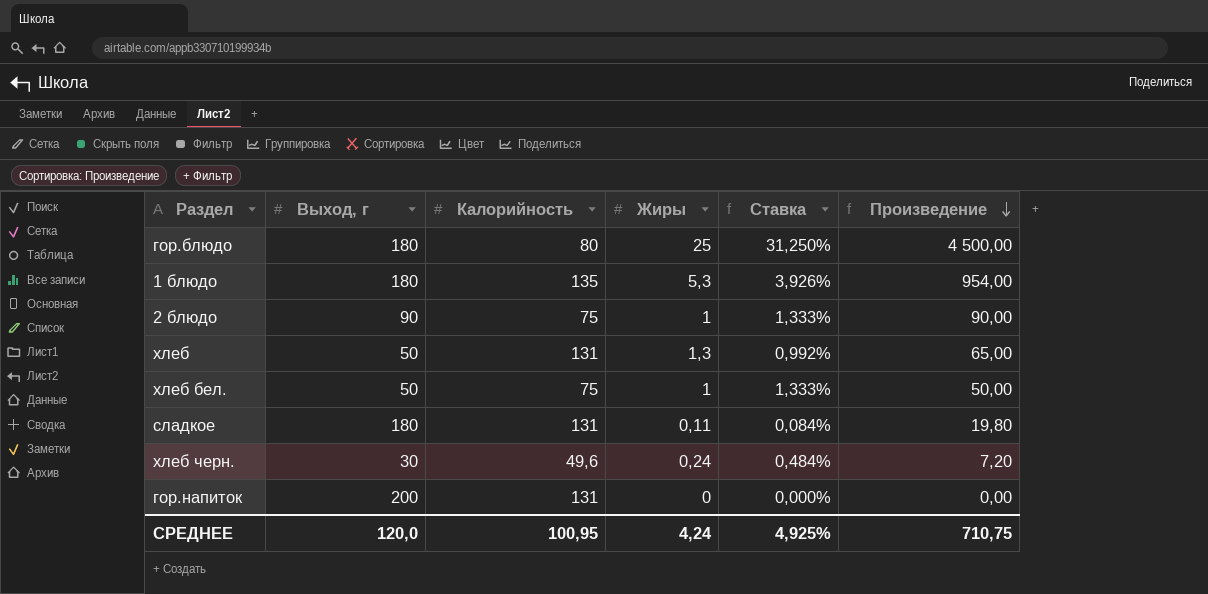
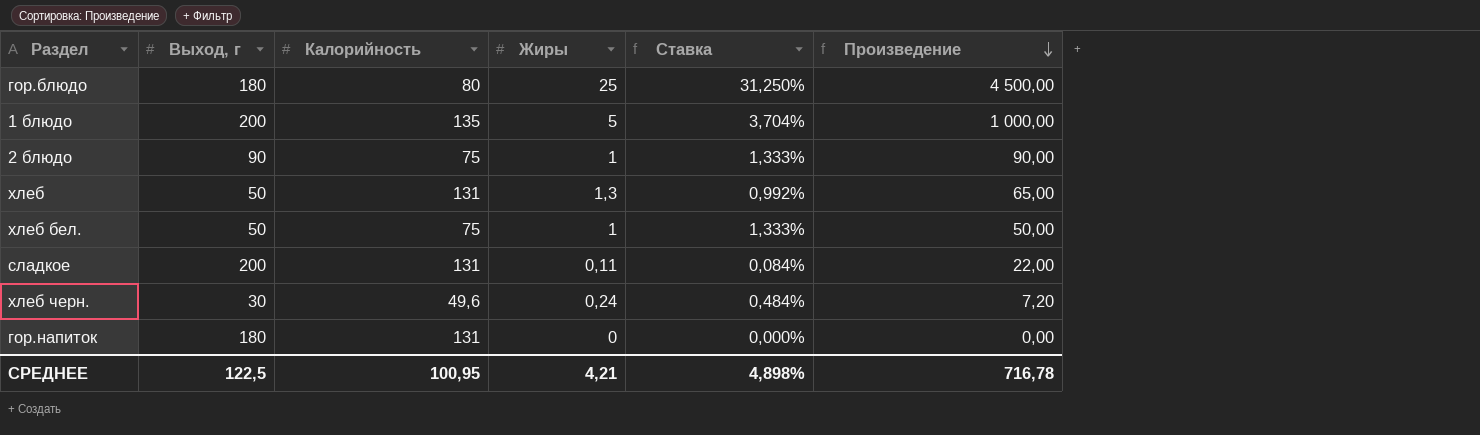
1 блюдо | Выход, г: 180 -> 200
1 блюдо | Жиры: 5,3 -> 5
1 блюдо | Ставка: 3,926% -> 3,704%
1 блюдо | Произведение: 954,00 -> 1 000,00
сладкое | Выход, г: 180 -> 200
сладкое | Произведение: 19,80 -> 22,00
гор.напиток | Выход, г: 200 -> 180
СРЕДНЕЕ | Выход, г: 120,0 -> 122,5
СРЕДНЕЕ | Жиры: 4,24 -> 4,21
СРЕДНЕЕ | Ставка: 4,925% -> 4,898%
СРЕДНЕЕ | Произведение: 710,75 -> 716,78

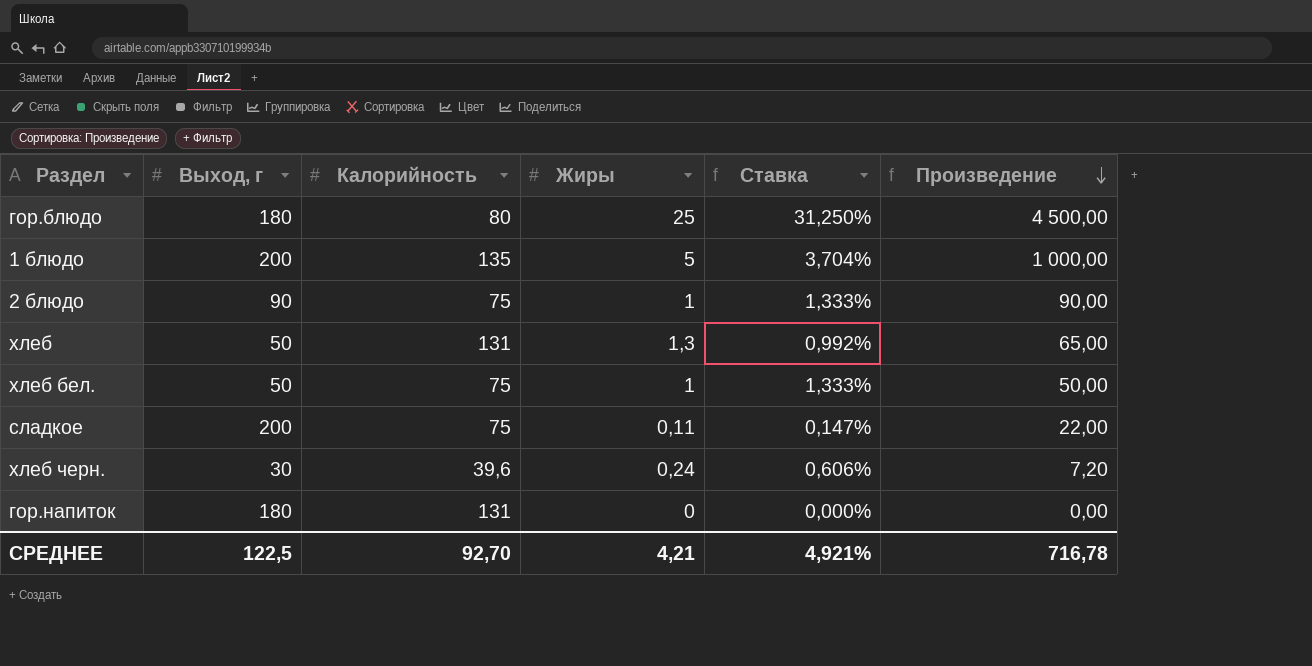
сладкое | Калорийность: 131 -> 75
сладкое | Ставка: 0,084% -> 0,147%
хлеб черн. | Калорийность: 49,6 -> 39,6
хлеб черн. | Ставка: 0,484% -> 0,606%
СРЕДНЕЕ | Калорийность: 100,95 -> 92,70
СРЕДНЕЕ | Ставка: 4,898% -> 4,921%

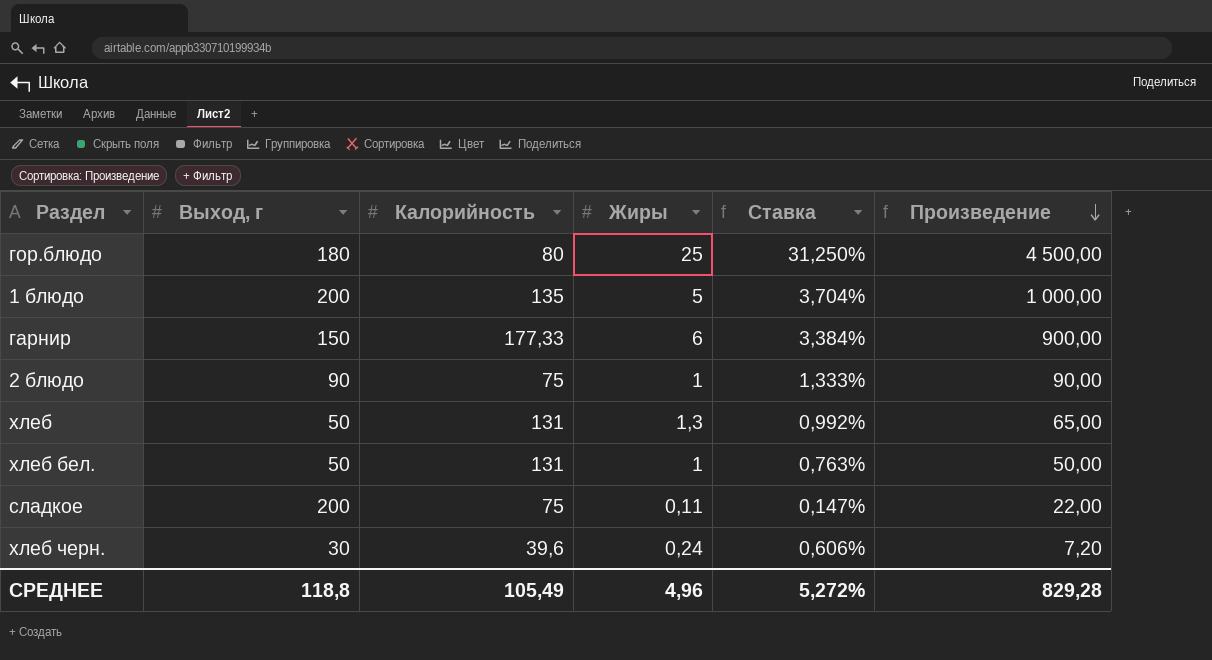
row гор.напиток: 180 | 131 | 0 | 0,000% | 0,00 -> none
row гарнир: none -> 150 | 177,33 | 6 | 3,384% | 900,00
хлеб бел. | Калорийность: 75 -> 131
хлеб бел. | Ставка: 1,333% -> 0,763%
СРЕДНЕЕ | Выход, г: 122,5 -> 118,8
СРЕДНЕЕ | Калорийность: 92,70 -> 105,49
СРЕДНЕЕ | Жиры: 4,21 -> 4,96
СРЕДНЕЕ | Ставка: 4,921% -> 5,272%
СРЕДНЕЕ | Произведение: 716,78 -> 829,28

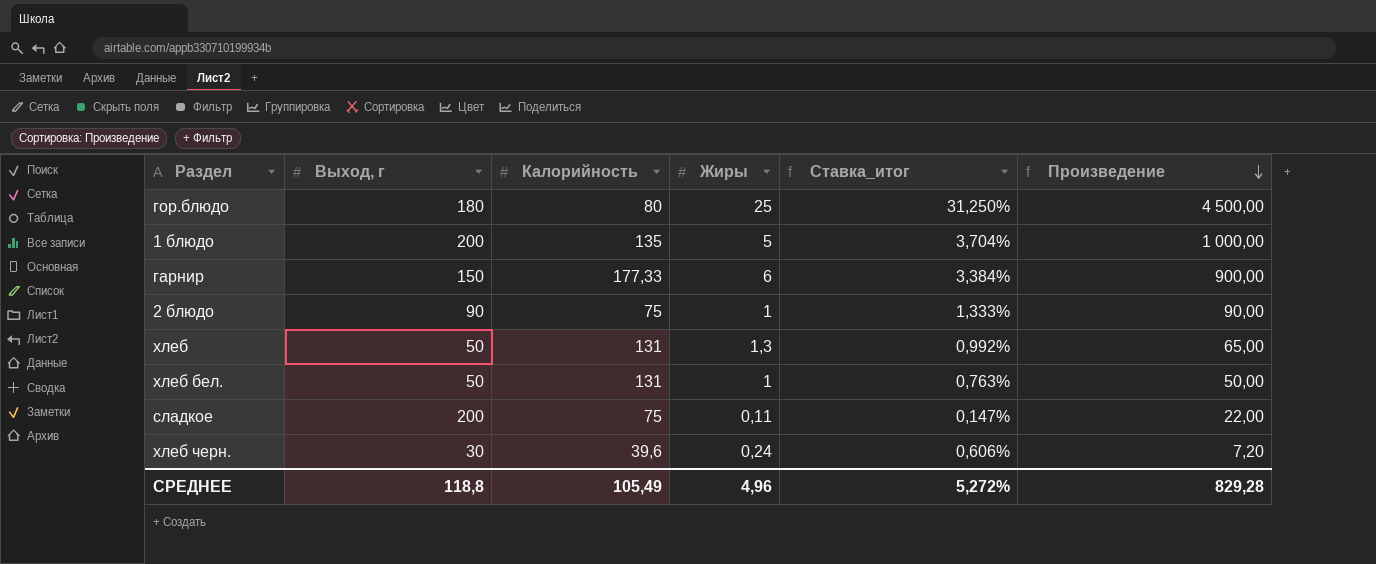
column name: Ставка -> Ставка_итог

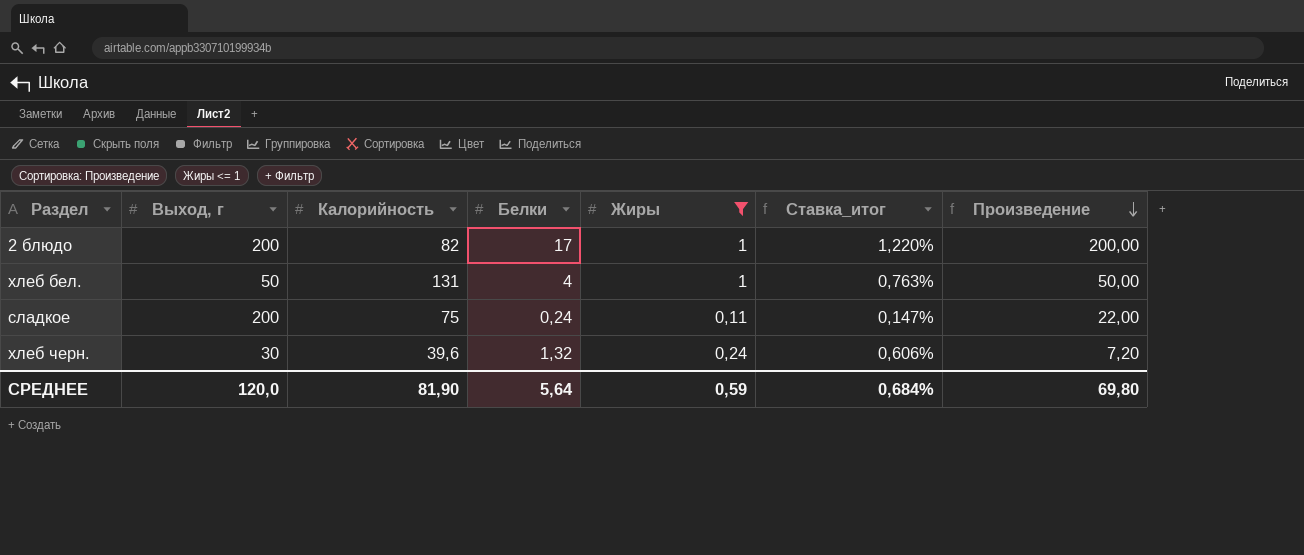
filter: none -> Жиры <= 1
column Белки | position: none -> 4
2 блюдо | Выход, г: 90 -> 200
2 блюдо | Калорийность: 75 -> 82
2 блюдо | Ставка_итог: 1,333% -> 1,220%
2 блюдо | Произведение: 90,00 -> 200,00
СРЕДНЕЕ | Выход, г: 118,8 -> 120,0
СРЕДНЕЕ | Калорийность: 105,49 -> 81,90
СРЕДНЕЕ | Жиры: 4,96 -> 0,59
СРЕДНЕЕ | Ставка_итог: 5,272% -> 0,684%
СРЕДНЕЕ | Произведение: 829,28 -> 69,80

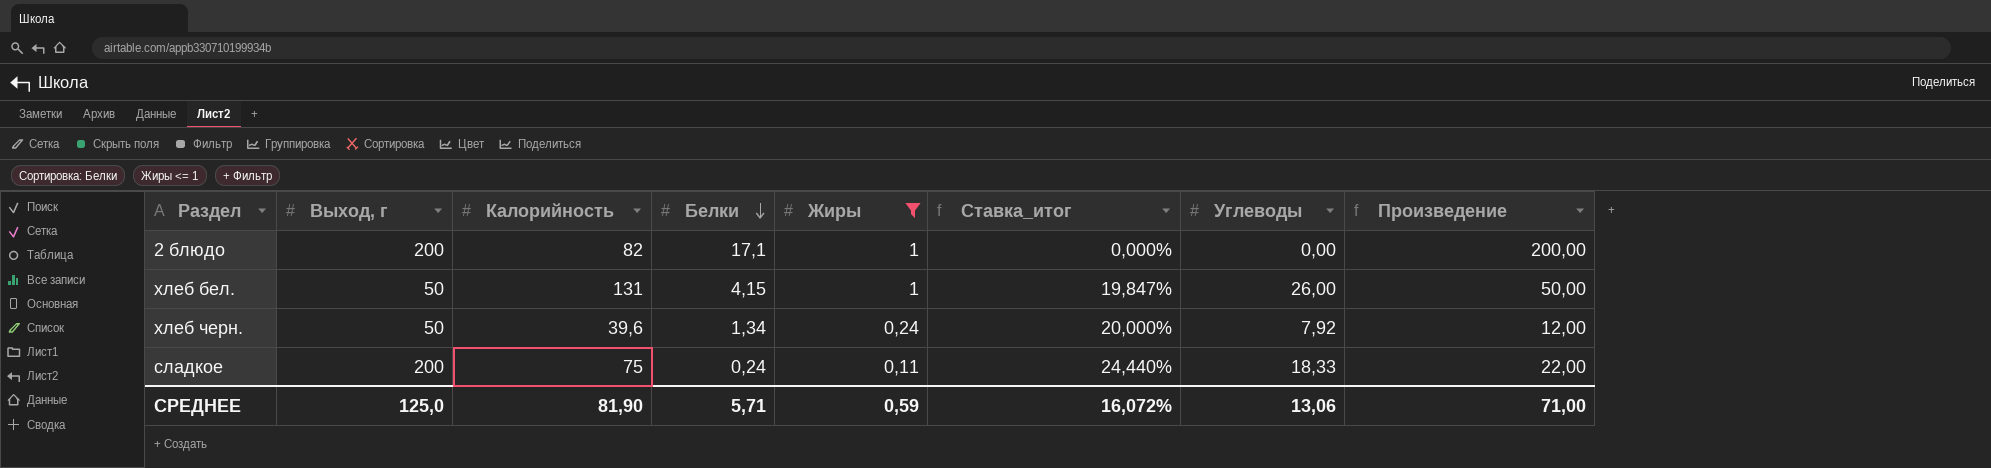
row order: Произведение descending -> Белки descending
column Ставка_итог | formula: [Жиры] / [Калорийность] -> [Углеводы] / [Калорийность]
column Углеводы | position: none -> 7
2 блюдо | Белки: 17 -> 17,1
хлеб бел. | Белки: 4 -> 4,15
хлеб черн. | Выход, г: 30 -> 50
хлеб черн. | Белки: 1,32 -> 1,34
хлеб черн. | Произведение: 7,20 -> 12,00
СРЕДНЕЕ | Выход, г: 120,0 -> 125,0
СРЕДНЕЕ | Белки: 5,64 -> 5,71
СРЕДНЕЕ | Ставка_итог: 0,684% -> 16,072%
СРЕДНЕЕ | Произведение: 69,80 -> 71,00

